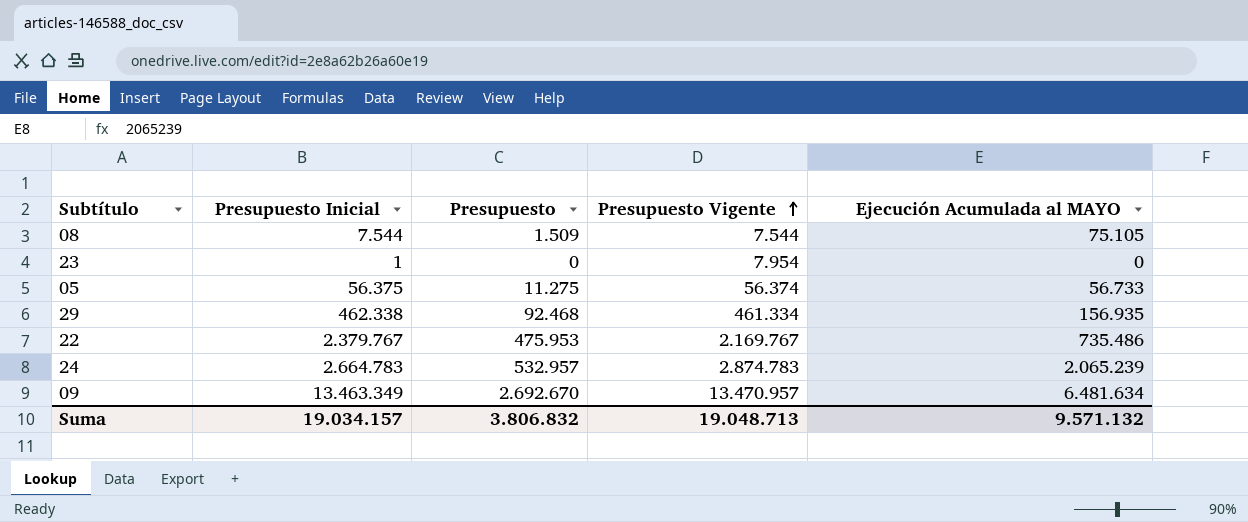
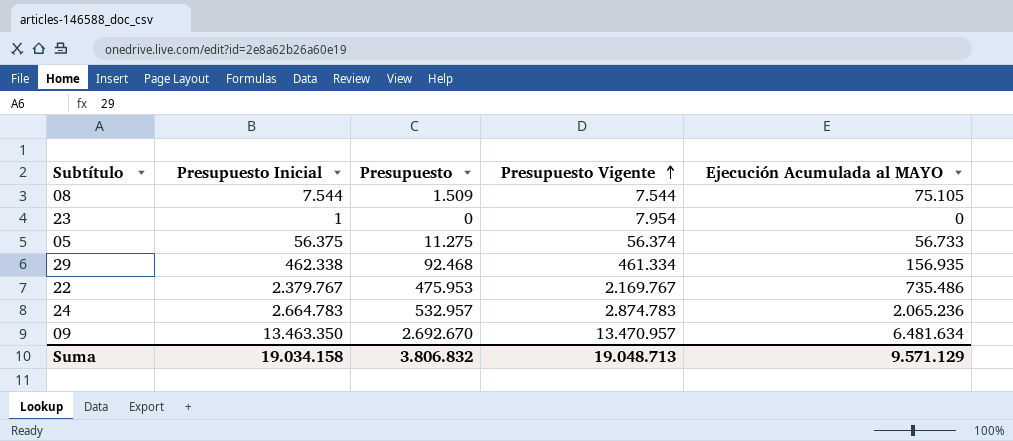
24 | Ejecución Acumulada al MAYO: 2.065.239 -> 2.065.236
09 | Presupuesto Inicial: 13.463.349 -> 13.463.350
Suma | Presupuesto Inicial: 19.034.157 -> 19.034.158
Suma | Ejecución Acumulada al MAYO: 9.571.132 -> 9.571.129

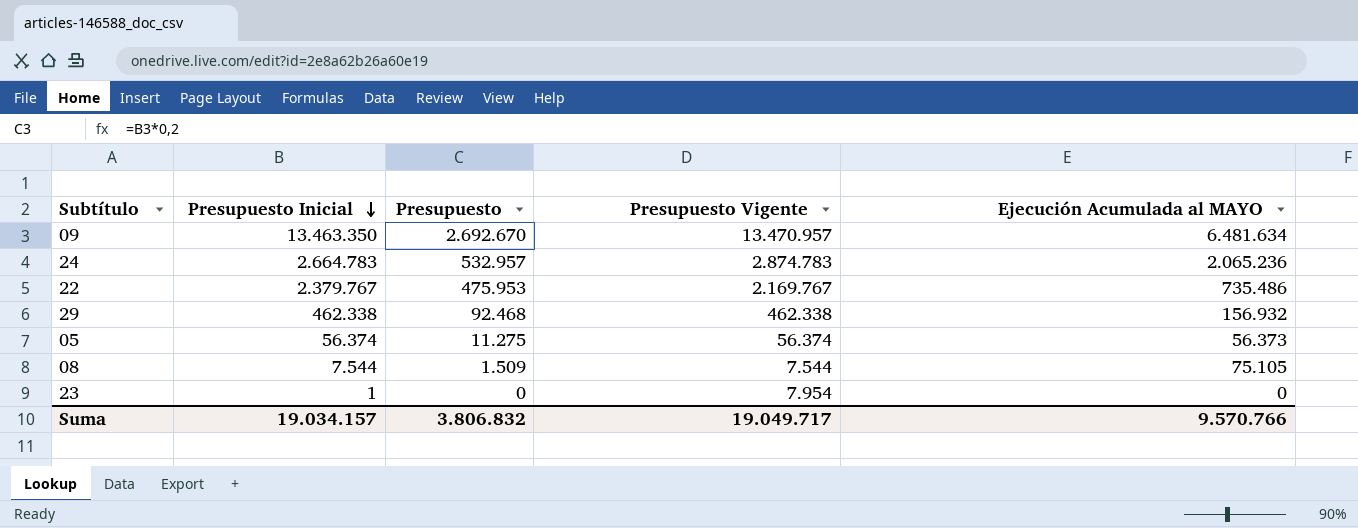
row order: Presupuesto Vigente ascending -> Presupuesto Inicial descending
29 | Presupuesto Vigente: 461.334 -> 462.338
29 | Ejecución Acumulada al MAYO: 156.935 -> 156.932
05 | Presupuesto Inicial: 56.375 -> 56.374
05 | Ejecución Acumulada al MAYO: 56.733 -> 56.373
Suma | Presupuesto Inicial: 19.034.158 -> 19.034.157
Suma | Presupuesto Vigente: 19.048.713 -> 19.049.717
Suma | Ejecución Acumulada al MAYO: 9.571.129 -> 9.570.766

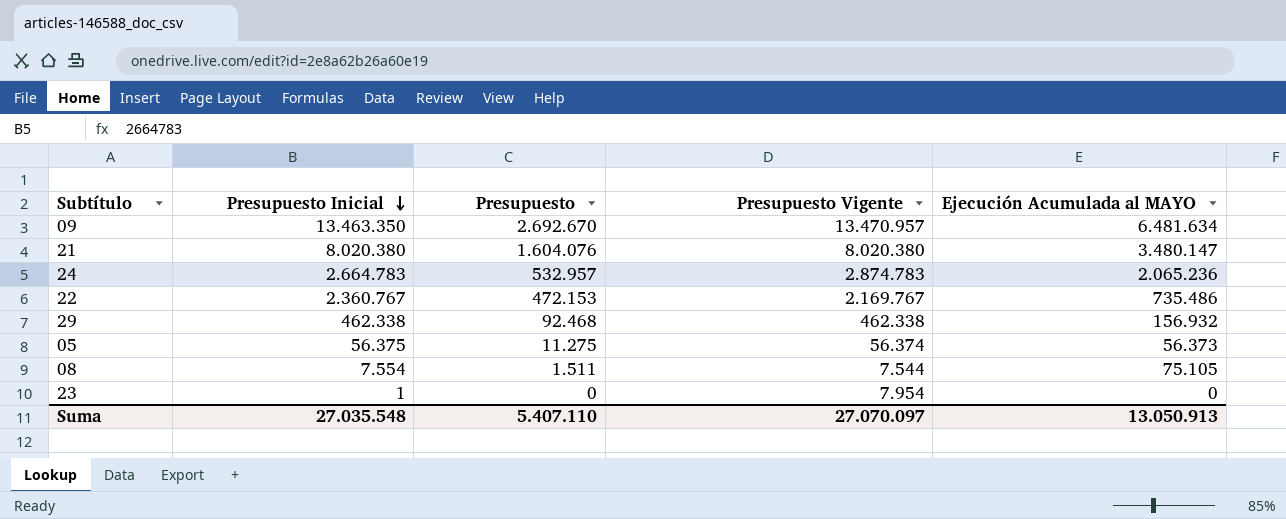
row 21: none -> 8.020.380 | 1.604.076 | 8.020.380 | 3.480.147
22 | Presupuesto Inicial: 2.379.767 -> 2.360.767
22 | Presupuesto: 475.953 -> 472.153
05 | Presupuesto Inicial: 56.374 -> 56.375
08 | Presupuesto Inicial: 7.544 -> 7.554
08 | Presupuesto: 1.509 -> 1.511
Suma | Presupuesto Inicial: 19.034.157 -> 27.035.548
Suma | Presupuesto: 3.806.832 -> 5.407.110
Suma | Presupuesto Vigente: 19.049.717 -> 27.070.097
Suma | Ejecución Acumulada al MAYO: 9.570.766 -> 13.050.913

